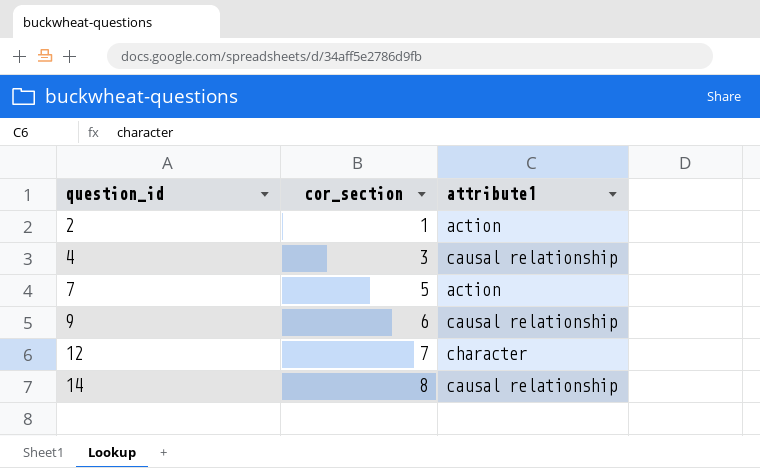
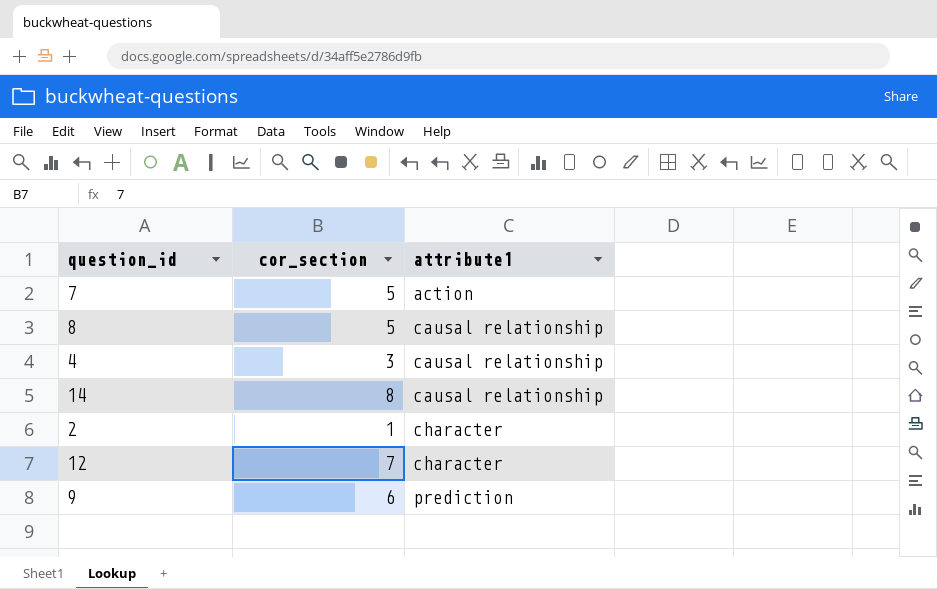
row order: question_id ascending -> attribute1 ascending
row 8: none -> 5 | causal relationship
2 | attribute1: action -> character
9 | attribute1: causal relationship -> prediction

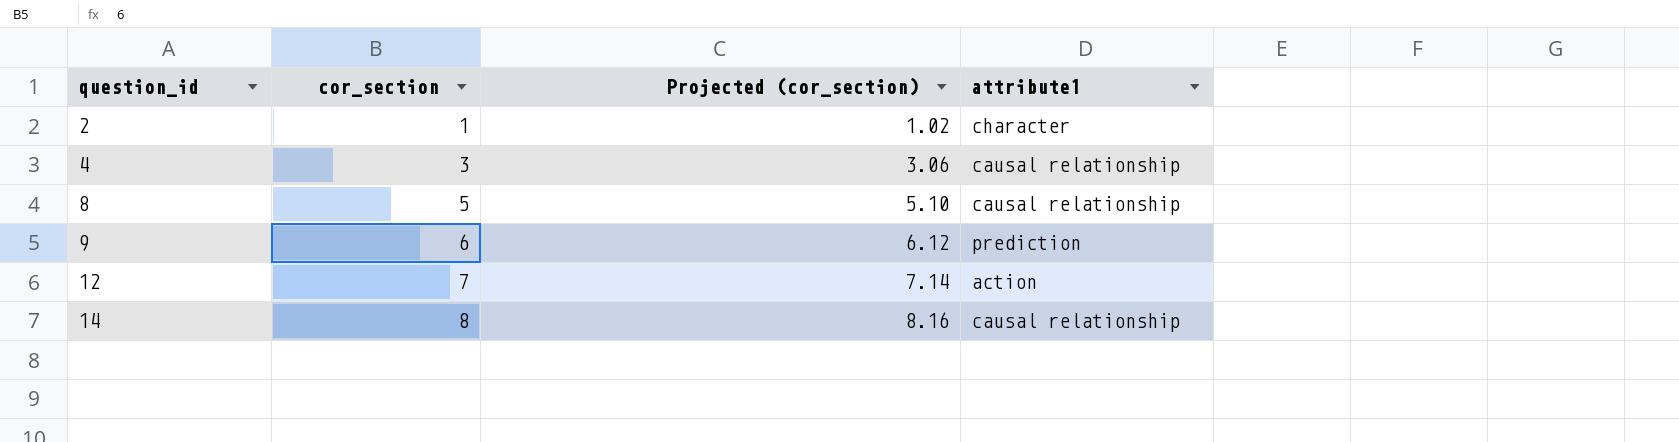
row order: attribute1 ascending -> question_id ascending
column Projected (cor_section) | formula: none -> [cor_section] * 1.02
row 7: 5 | action -> none
12 | attribute1: character -> action

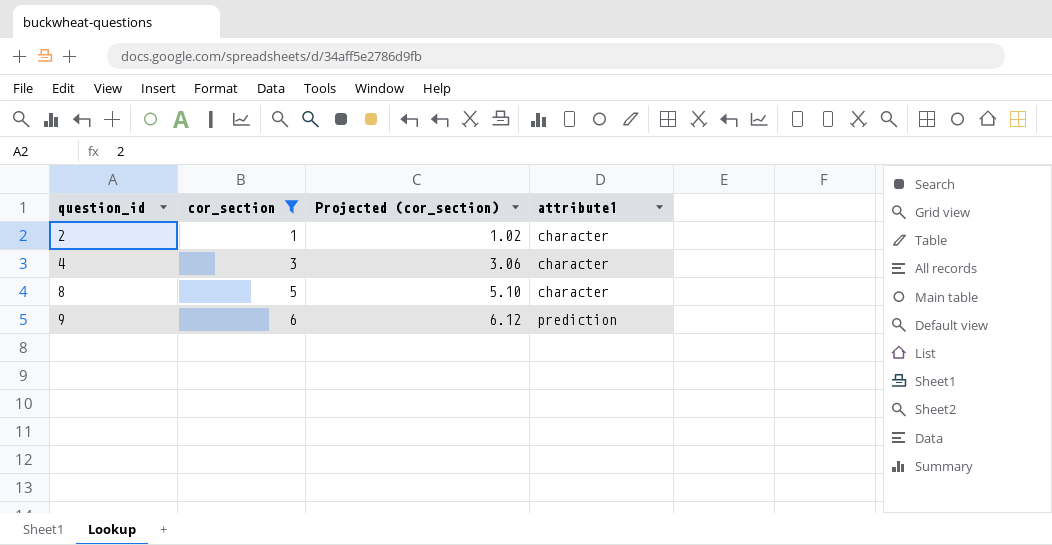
filter: none -> cor_section <= 6
4 | attribute1: causal relationship -> character
8 | attribute1: causal relationship -> character

